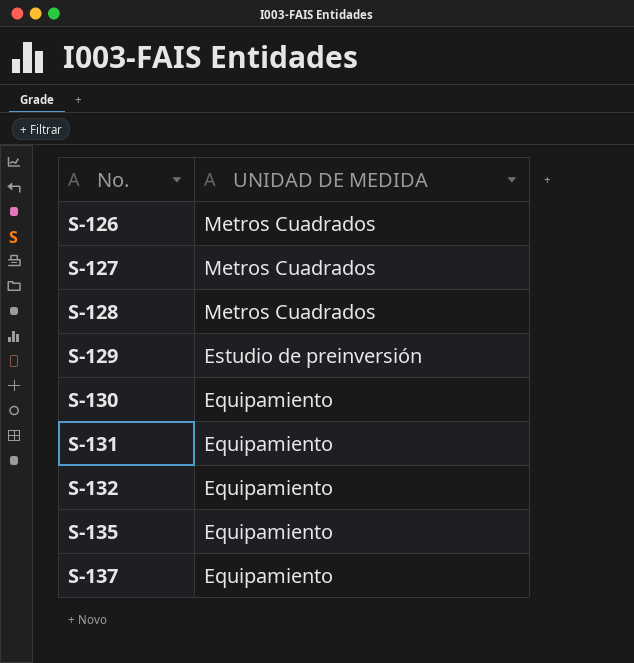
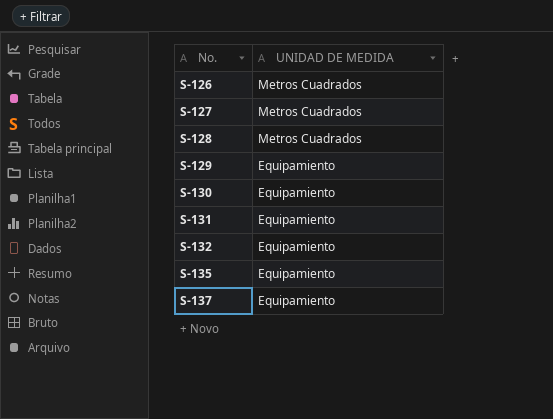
S-129 | UNIDAD DE MEDIDA: Estudio de preinversión -> Equipamiento

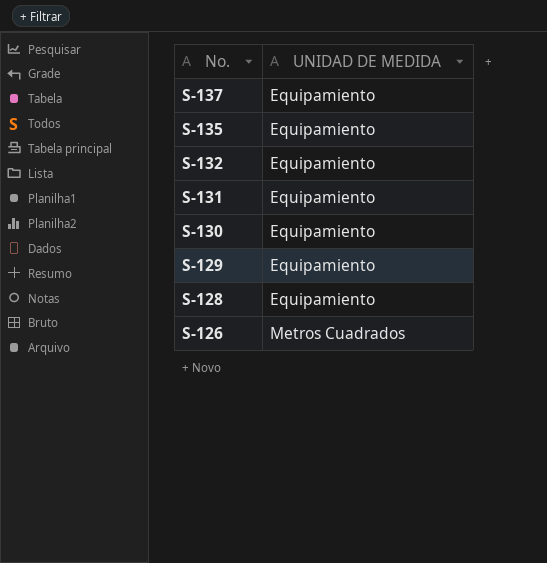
row order: No. ascending -> No. descending
row S-127: Metros Cuadrados -> none
S-128 | UNIDAD DE MEDIDA: Metros Cuadrados -> Equipamiento

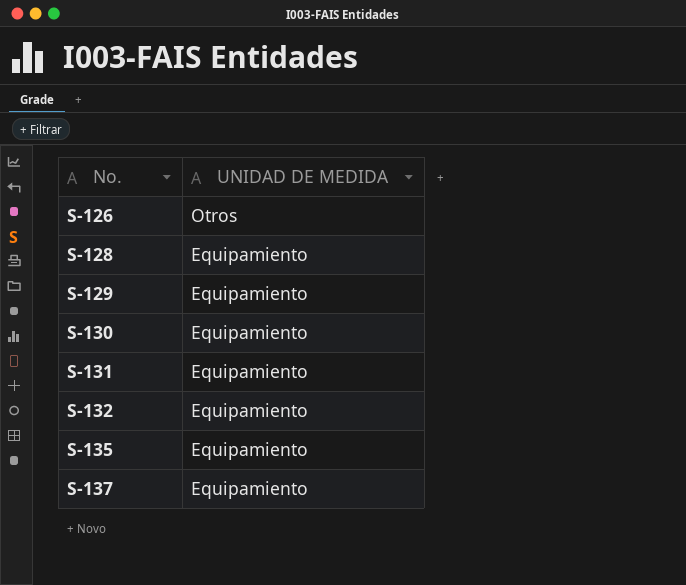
row order: No. descending -> No. ascending
S-126 | UNIDAD DE MEDIDA: Metros Cuadrados -> Otros

